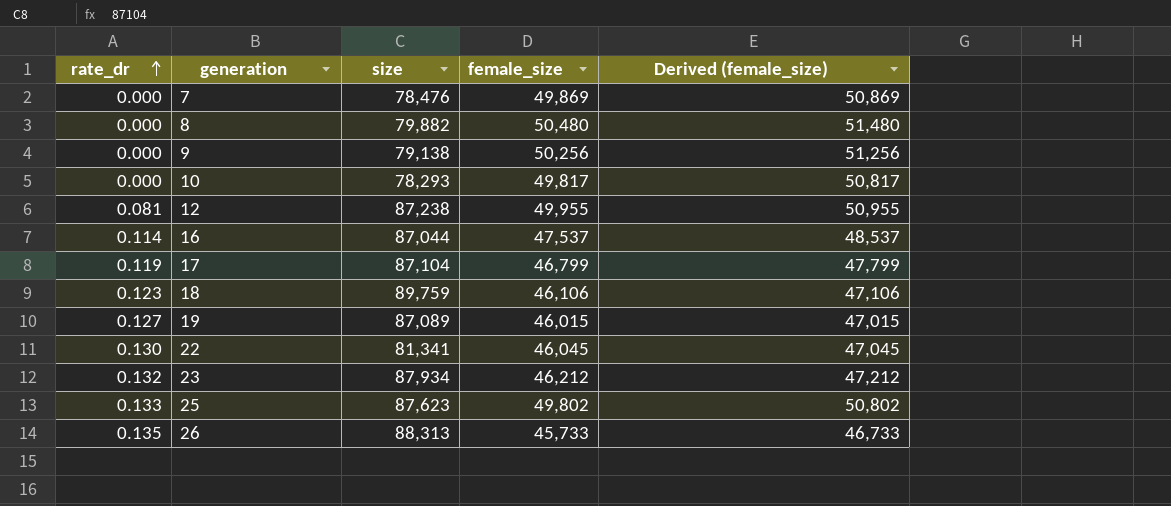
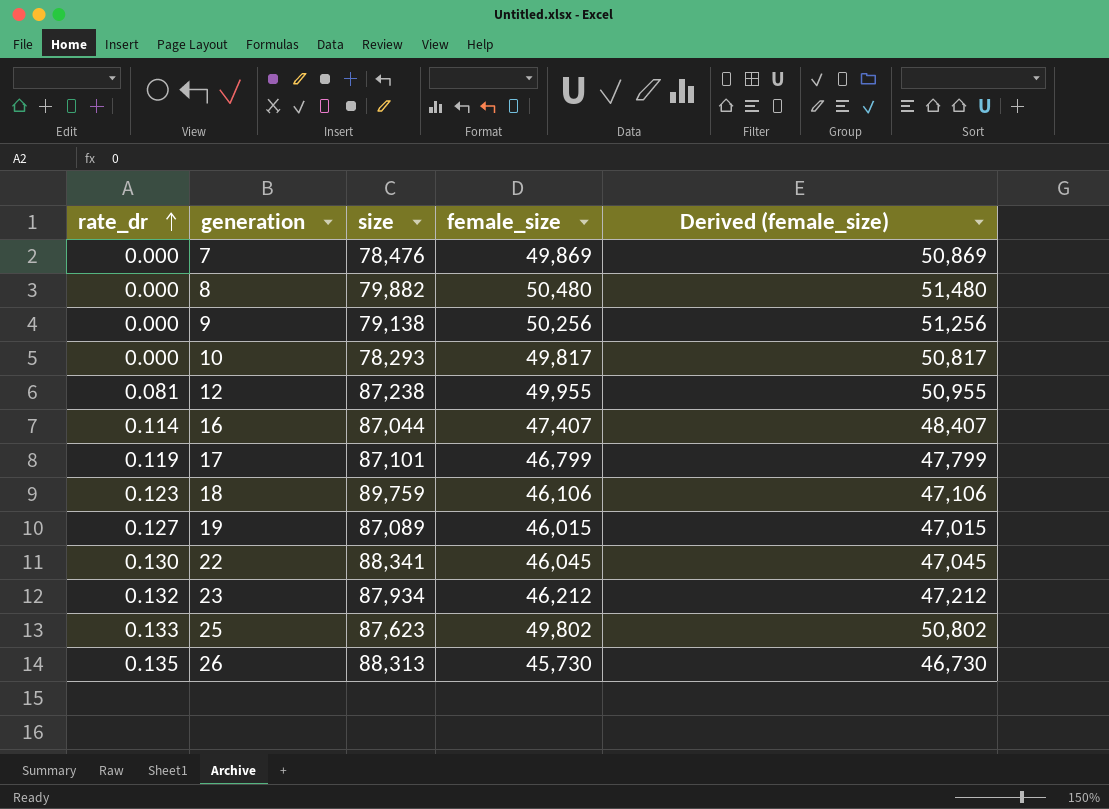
16 | female_size: 47,537 -> 47,407
16 | Derived (female_size): 48,537 -> 48,407
17 | size: 87,104 -> 87,101
22 | size: 81,341 -> 88,341
26 | female_size: 45,733 -> 45,730
26 | Derived (female_size): 46,733 -> 46,730

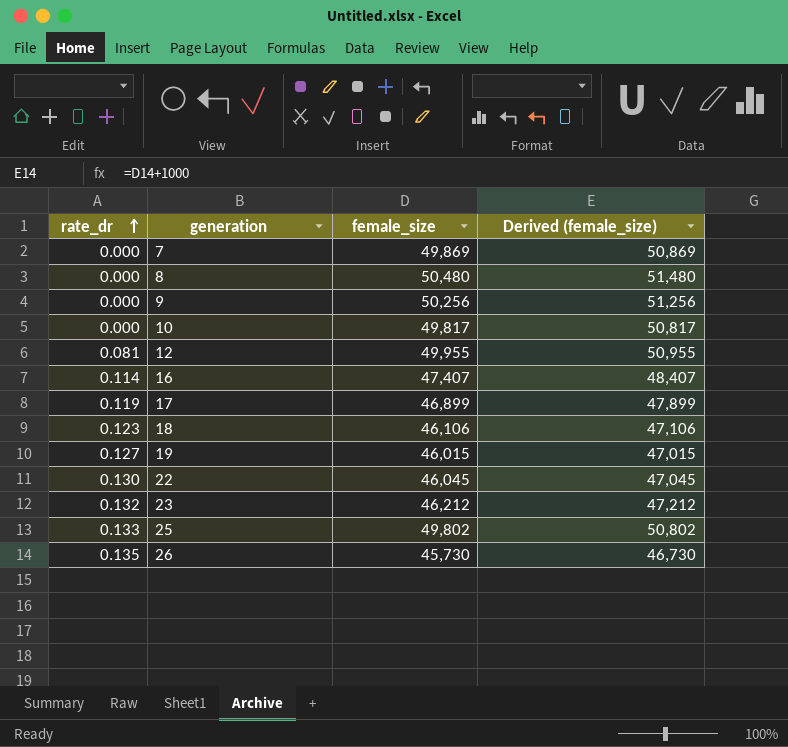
column size | position: 3 -> none
17 | female_size: 46,799 -> 46,899
17 | Derived (female_size): 47,799 -> 47,899

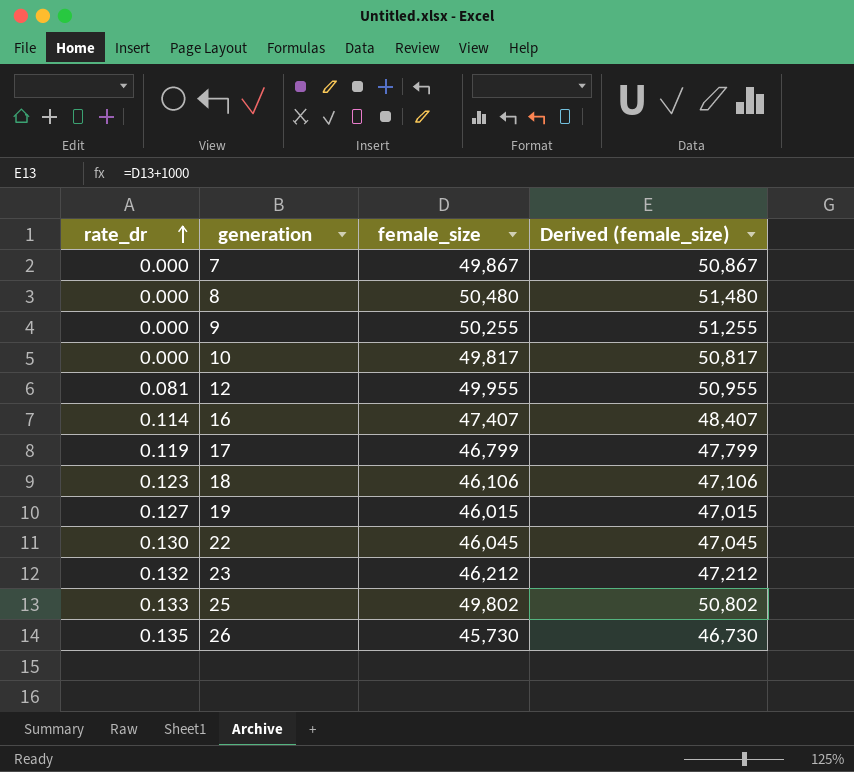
7 | female_size: 49,869 -> 49,867
7 | Derived (female_size): 50,869 -> 50,867
9 | female_size: 50,256 -> 50,255
9 | Derived (female_size): 51,256 -> 51,255
17 | female_size: 46,899 -> 46,799
17 | Derived (female_size): 47,899 -> 47,799

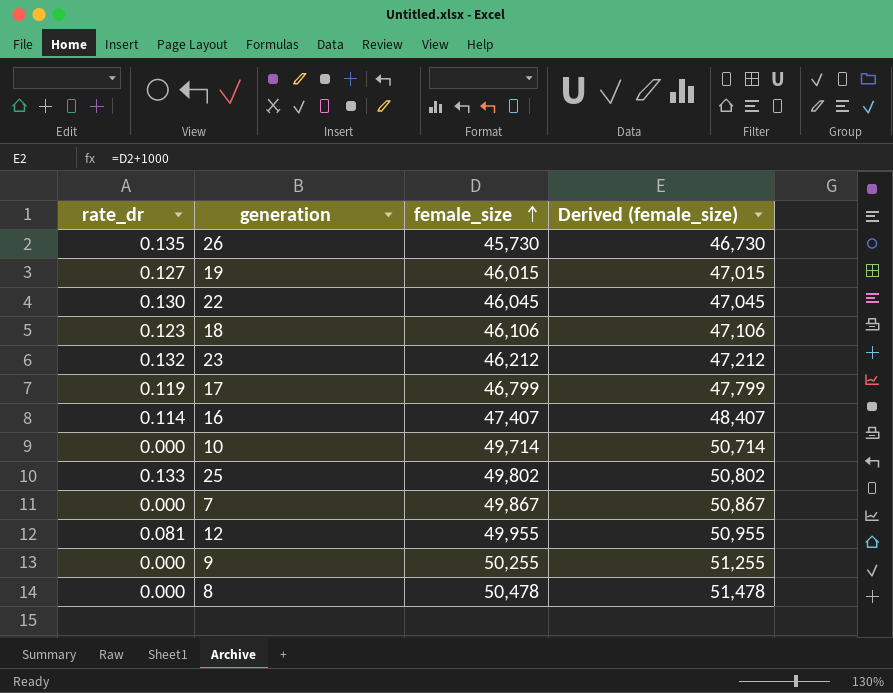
row order: rate_dr ascending -> female_size ascending
10 | female_size: 49,817 -> 49,714
10 | Derived (female_size): 50,817 -> 50,714
8 | female_size: 50,480 -> 50,478
8 | Derived (female_size): 51,480 -> 51,478

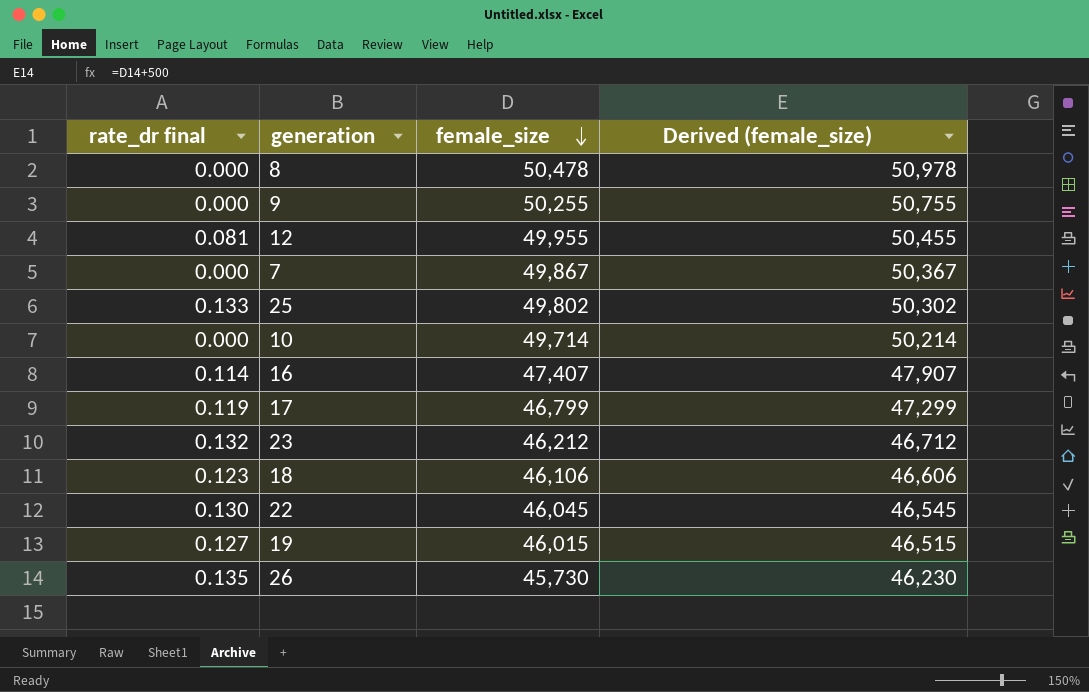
row order: female_size ascending -> female_size descending
column name: rate_dr -> rate_dr final
column Derived (female_size) | formula: [female_size] + 1000 -> [female_size] + 500

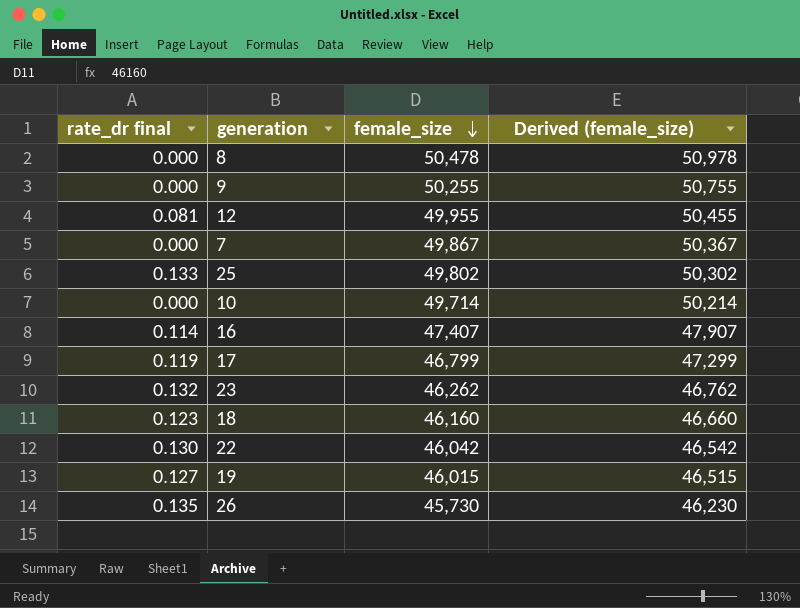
23 | female_size: 46,212 -> 46,262
23 | Derived (female_size): 46,712 -> 46,762
18 | female_size: 46,106 -> 46,160
18 | Derived (female_size): 46,606 -> 46,660
22 | female_size: 46,045 -> 46,042
22 | Derived (female_size): 46,545 -> 46,542

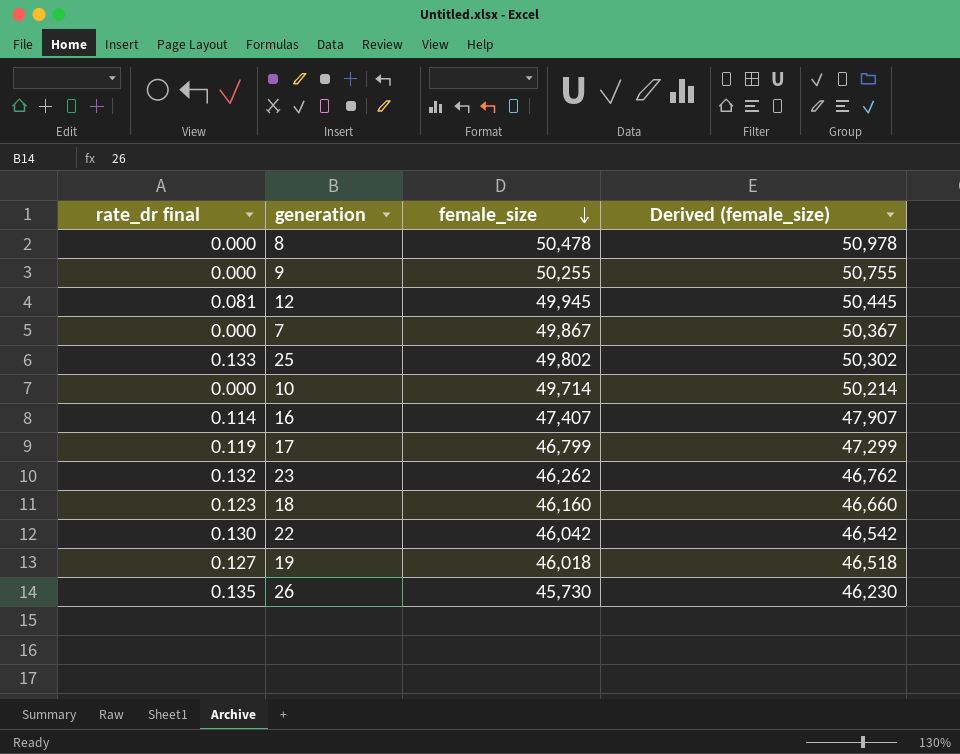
12 | female_size: 49,955 -> 49,945
12 | Derived (female_size): 50,455 -> 50,445
19 | female_size: 46,015 -> 46,018
19 | Derived (female_size): 46,515 -> 46,518

